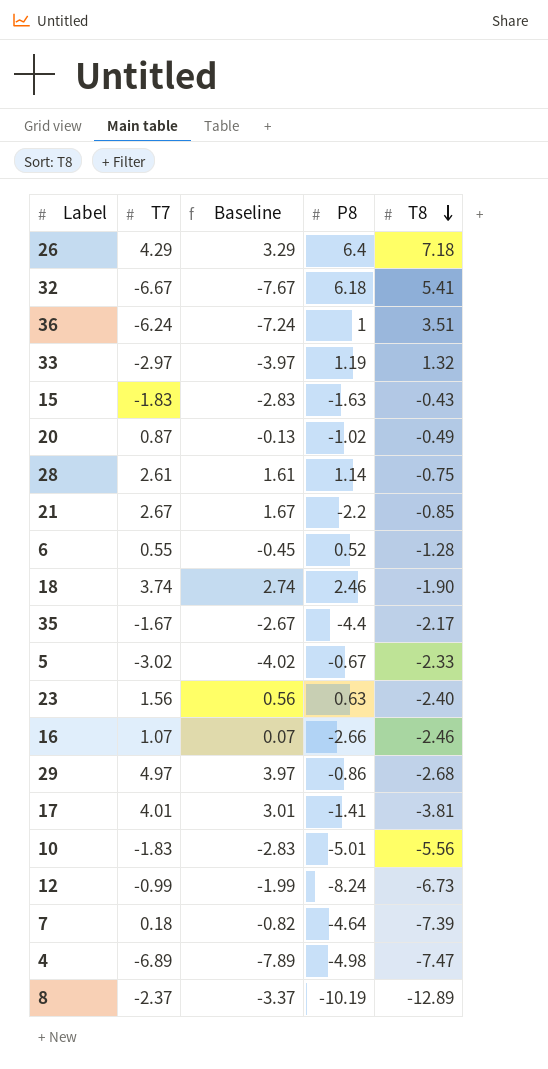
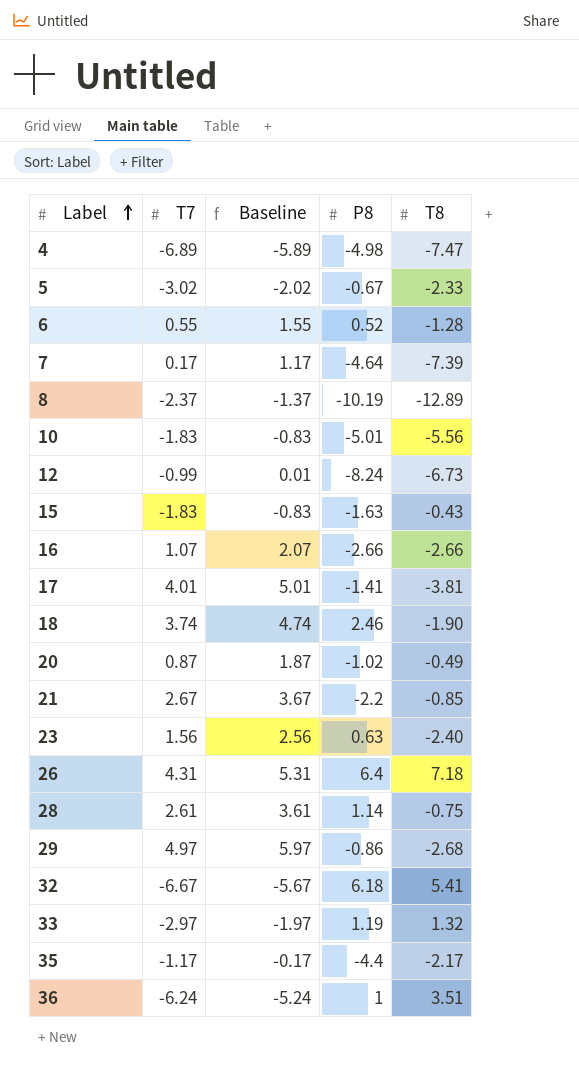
row order: T8 descending -> Label ascending
column Baseline | formula: [T7] - 1 -> [T7] + 1
7 | T7: 0.18 -> 0.17
16 | T8: -2.46 -> -2.66
26 | T7: 4.29 -> 4.31
35 | T7: -1.67 -> -1.17

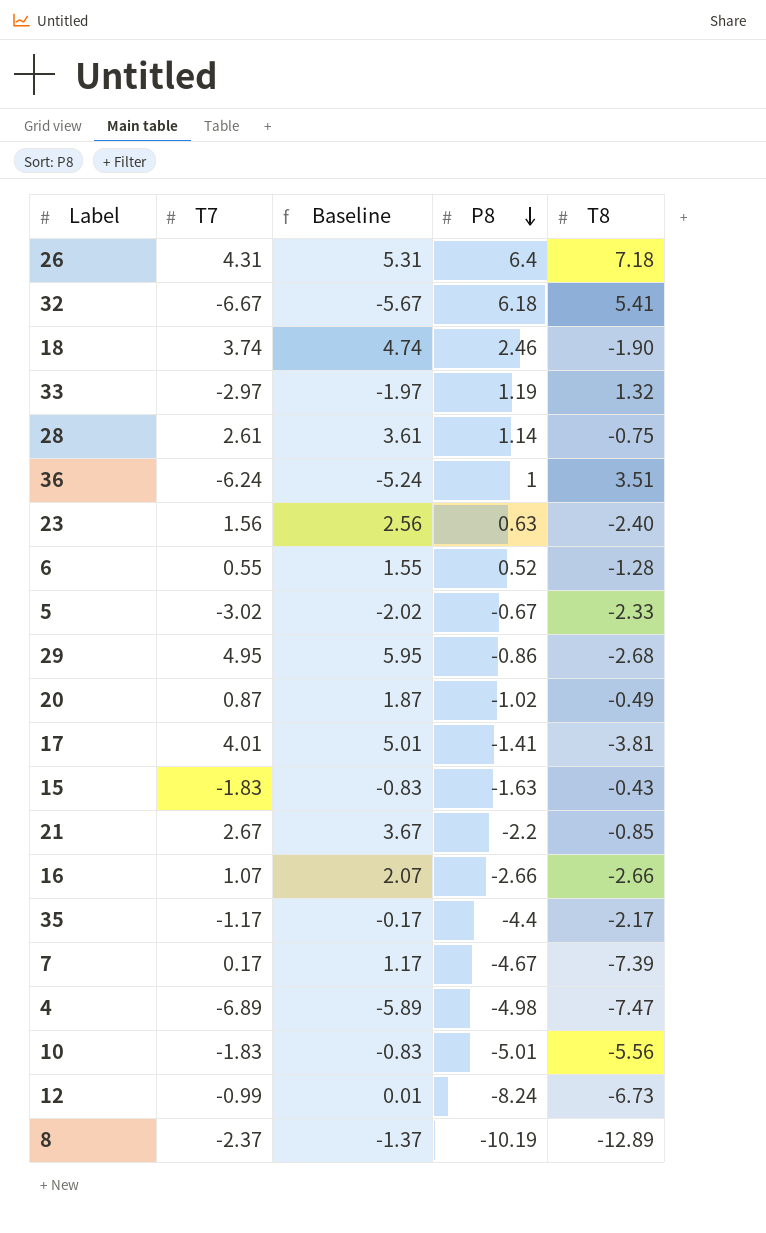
row order: Label ascending -> P8 descending
29 | T7: 4.97 -> 4.95
29 | Baseline: 5.97 -> 5.95
7 | P8: -4.64 -> -4.67

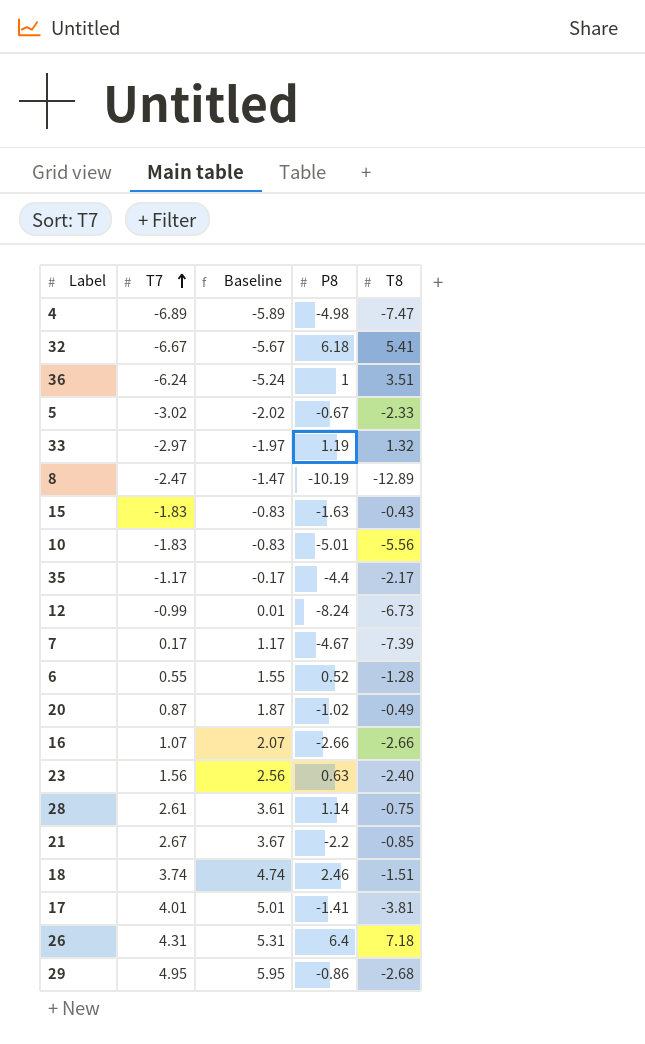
row order: P8 descending -> T7 ascending
8 | T7: -2.37 -> -2.47
8 | Baseline: -1.37 -> -1.47
18 | T8: -1.90 -> -1.51

